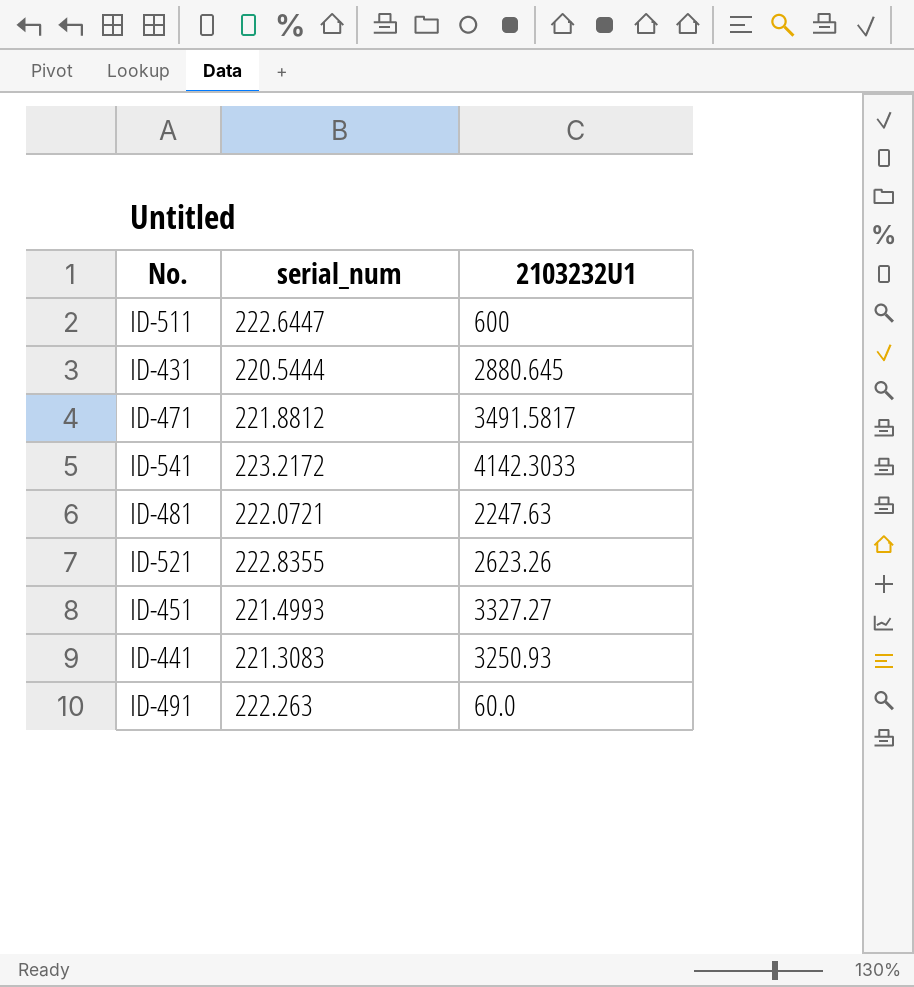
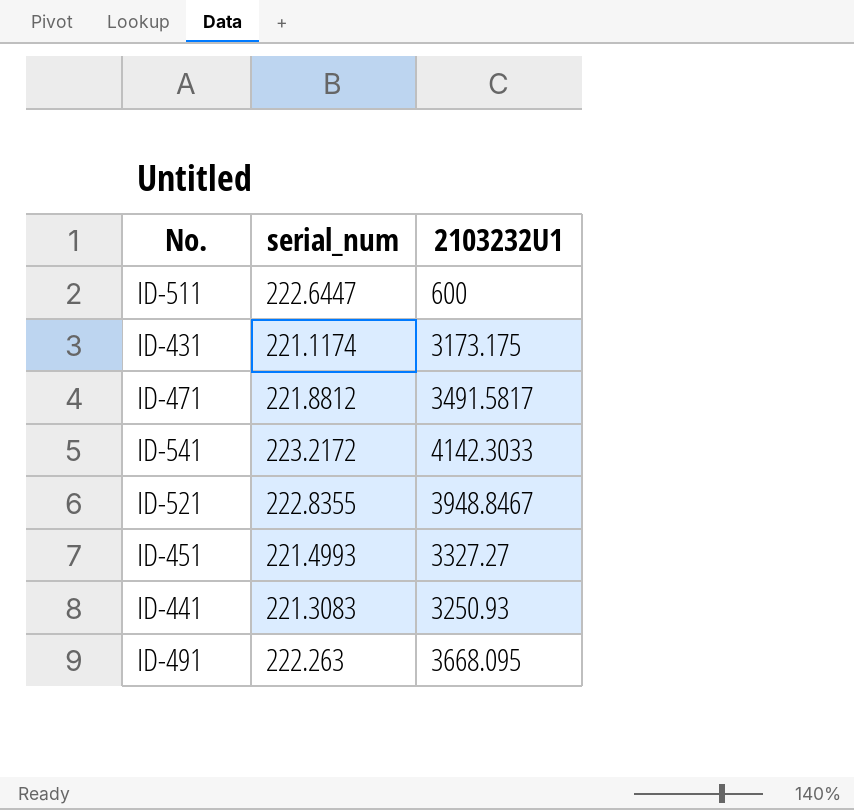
row ID-481: 222.0721 | 2247.63 -> none
ID-431 | serial_num: 220.5444 -> 221.1174
ID-431 | 2103232U1: 2880.645 -> 3173.175
ID-521 | 2103232U1: 2623.26 -> 3948.8467
ID-491 | 2103232U1: 60.0 -> 3668.095

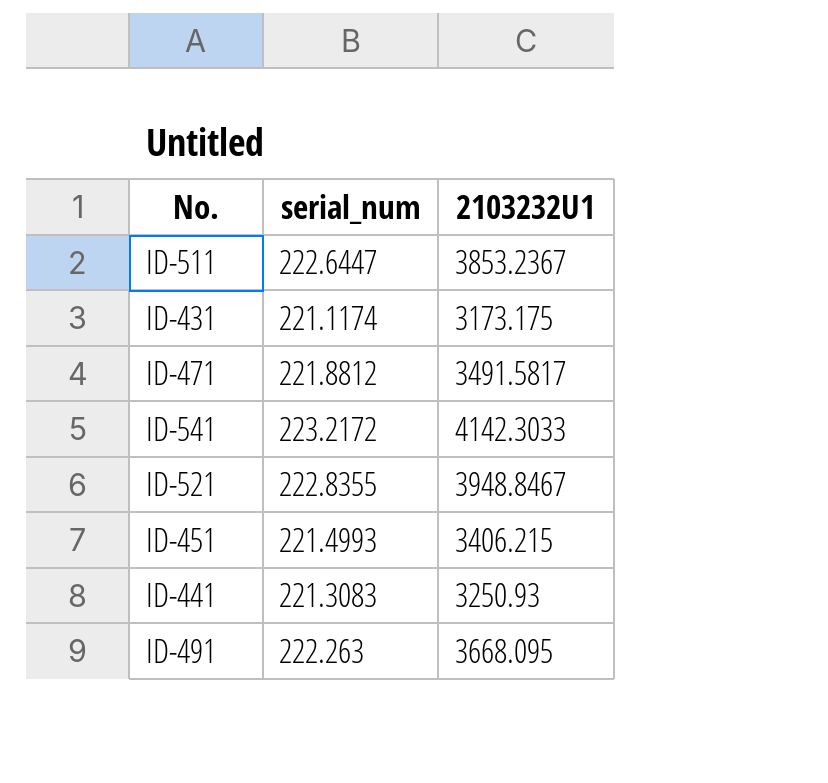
ID-511 | 2103232U1: 600 -> 3853.2367
ID-451 | 2103232U1: 3327.27 -> 3406.215

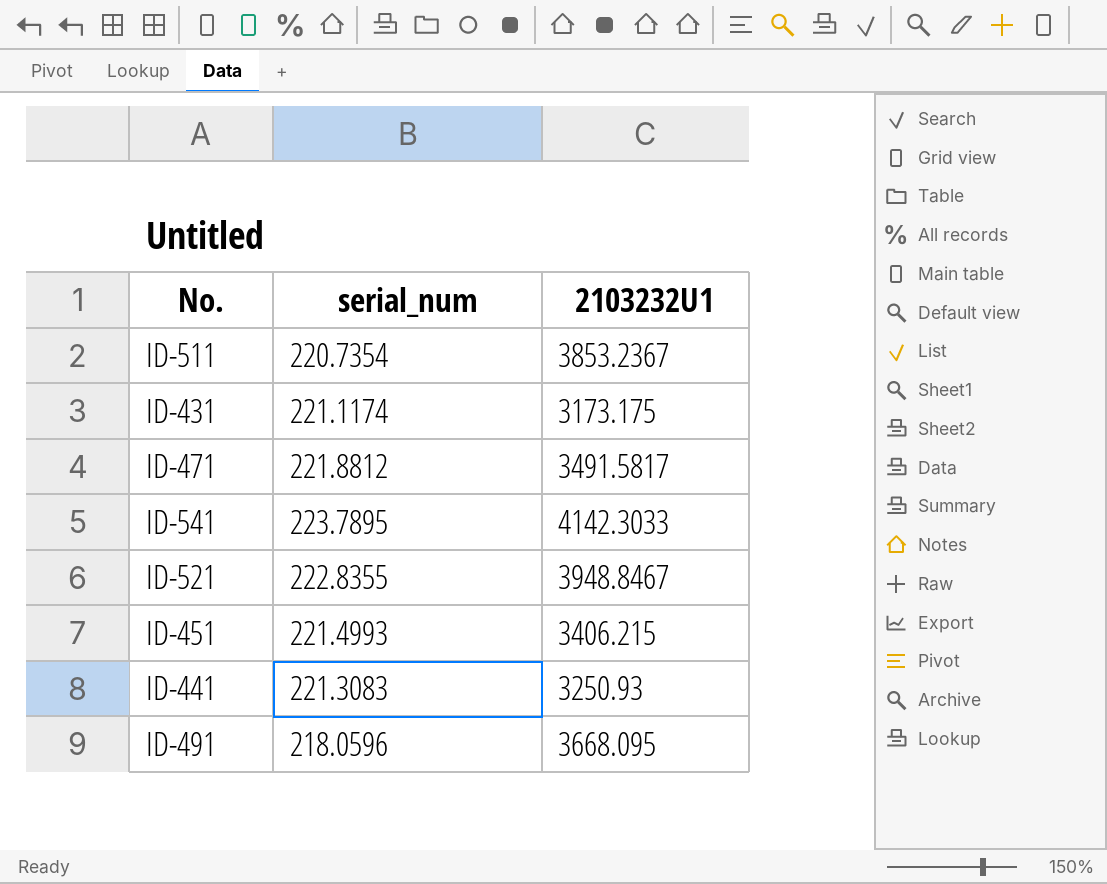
ID-511 | serial_num: 222.6447 -> 220.7354
ID-541 | serial_num: 223.2172 -> 223.7895
ID-491 | serial_num: 222.263 -> 218.0596

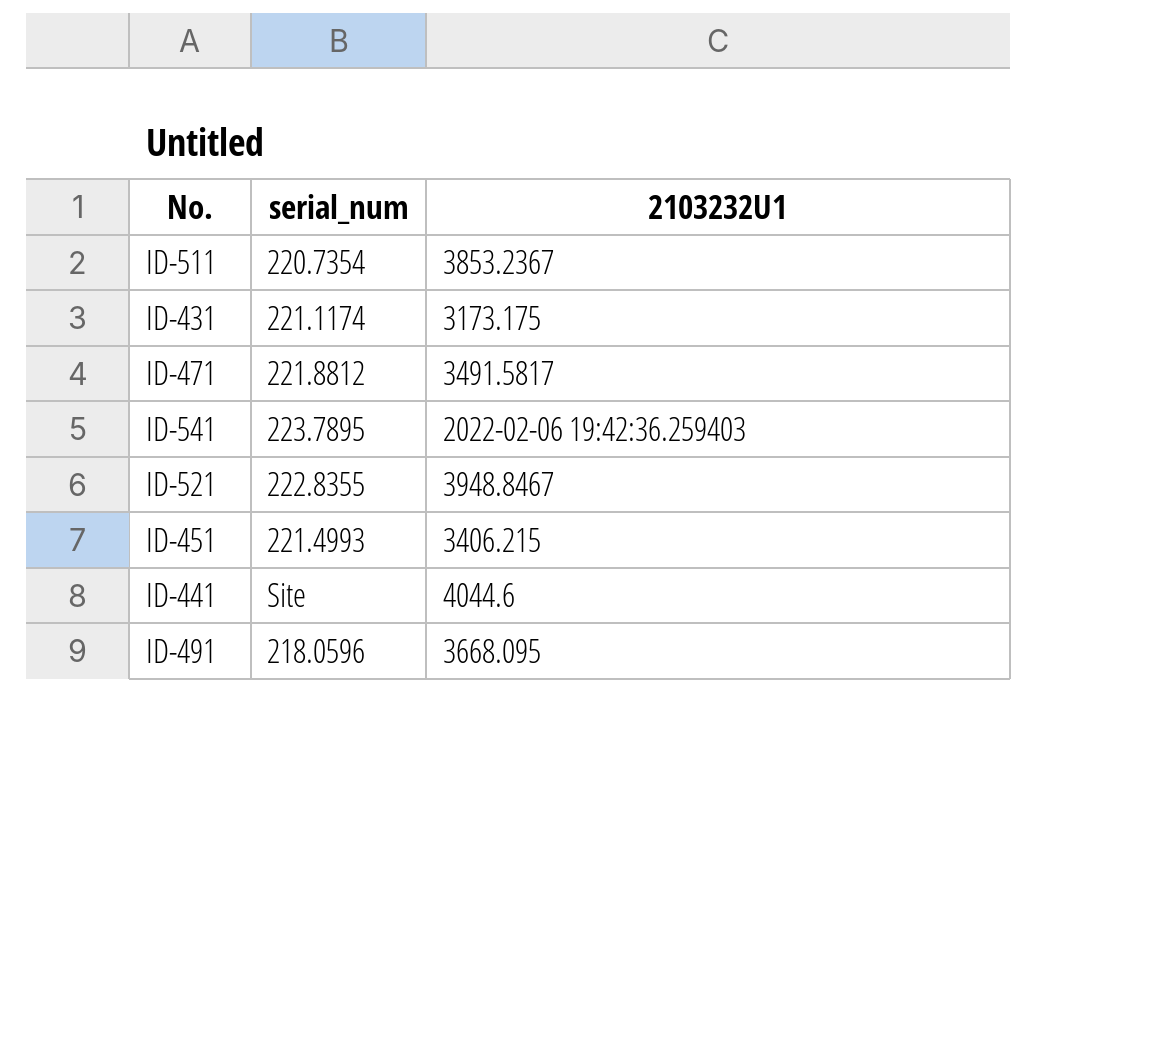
ID-541 | 2103232U1: 4142.3033 -> 2022-02-06 19:42:36.259403
ID-441 | serial_num: 221.3083 -> Site
ID-441 | 2103232U1: 3250.93 -> 4044.6

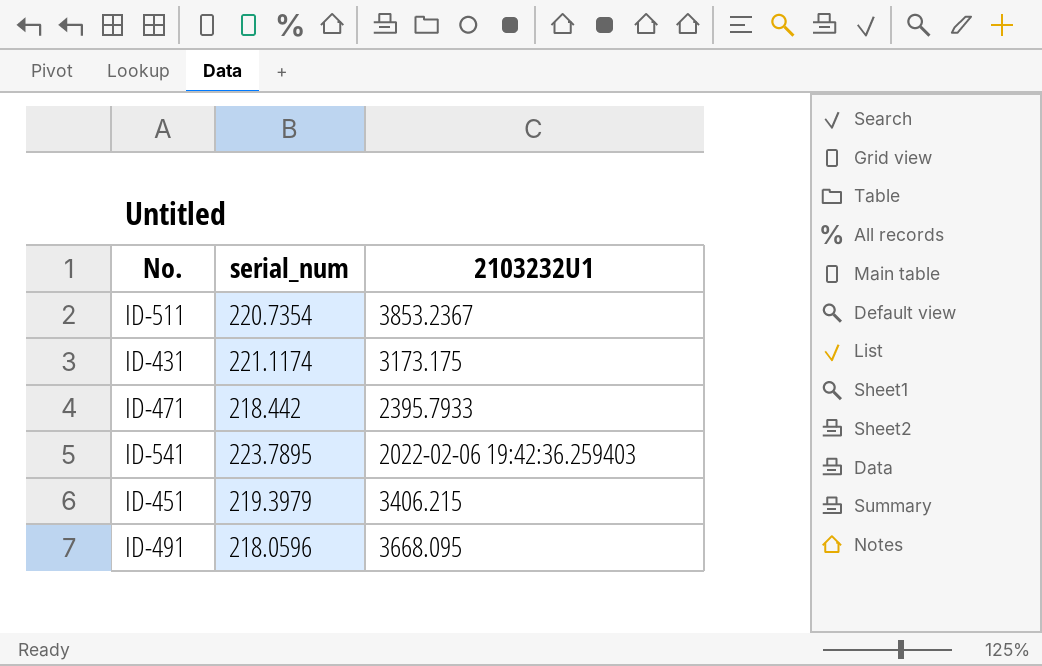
row ID-521: 222.8355 | 3948.8467 -> none
row ID-441: Site | 4044.6 -> none
ID-471 | serial_num: 221.8812 -> 218.442
ID-471 | 2103232U1: 3491.5817 -> 2395.7933
ID-451 | serial_num: 221.4993 -> 219.3979

